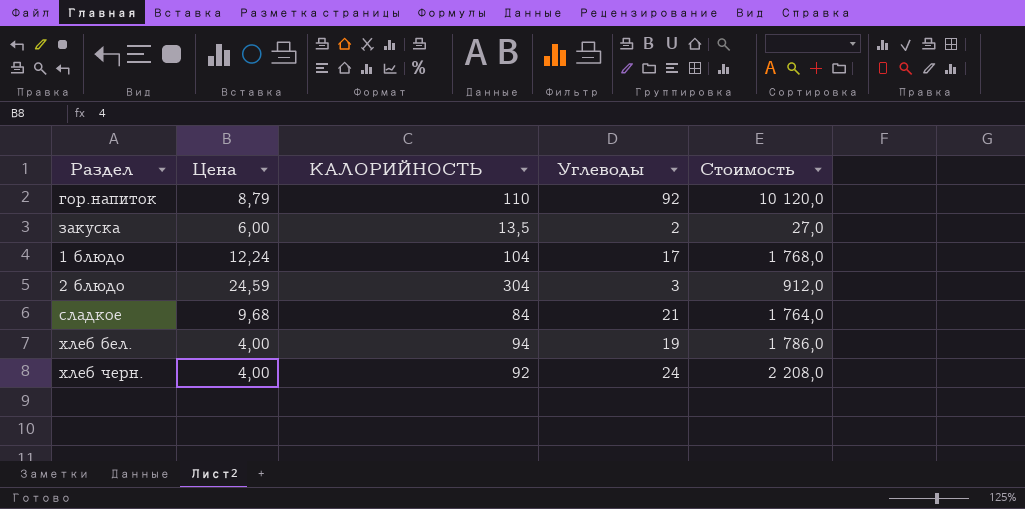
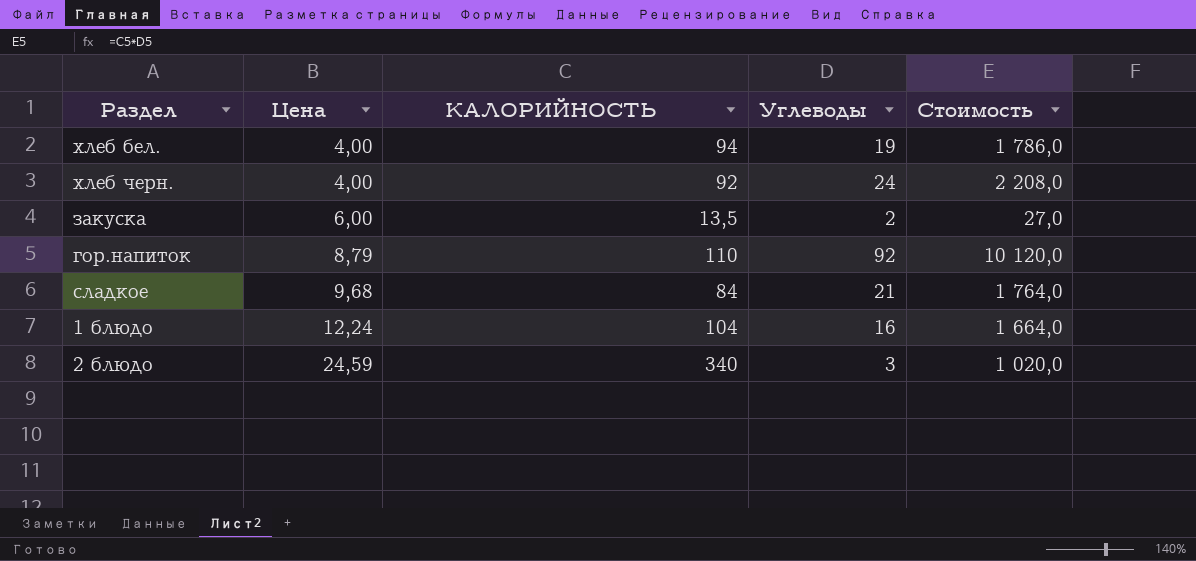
row order: none -> Цена ascending
1 блюдо | Углеводы: 17 -> 16
1 блюдо | Стоимость: 1 768,0 -> 1 664,0
2 блюдо | КАЛОРИЙНОСТЬ: 304 -> 340
2 блюдо | Стоимость: 912,0 -> 1 020,0

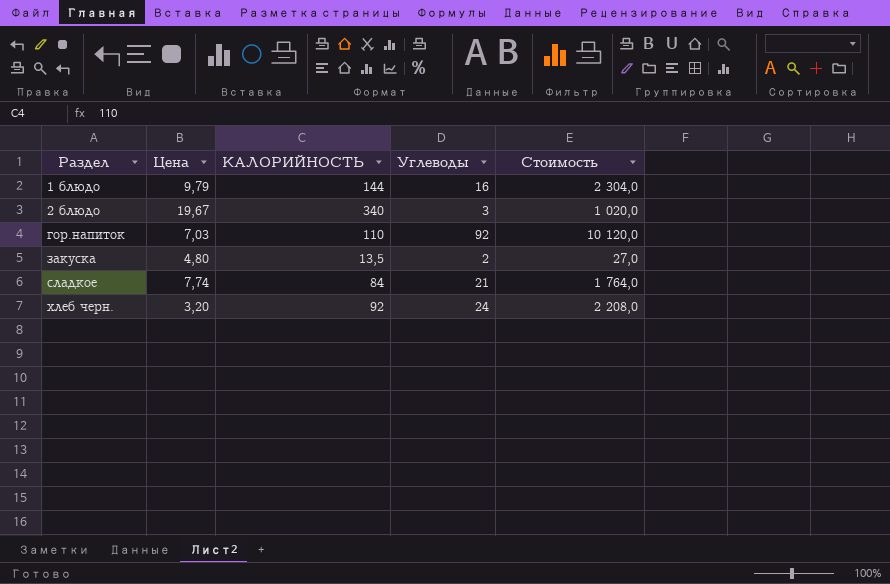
row order: Цена ascending -> Раздел ascending
row хлеб бел.: 4,00 | 94 | 19 | 1 786,0 -> none
1 блюдо | Цена: 12,24 -> 9,79
1 блюдо | КАЛОРИЙНОСТЬ: 104 -> 144
1 блюдо | Стоимость: 1 664,0 -> 2 304,0
2 блюдо | Цена: 24,59 -> 19,67
гор.напиток | Цена: 8,79 -> 7,03
закуска | Цена: 6,00 -> 4,80
сладкое | Цена: 9,68 -> 7,74
хлеб черн. | Цена: 4,00 -> 3,20

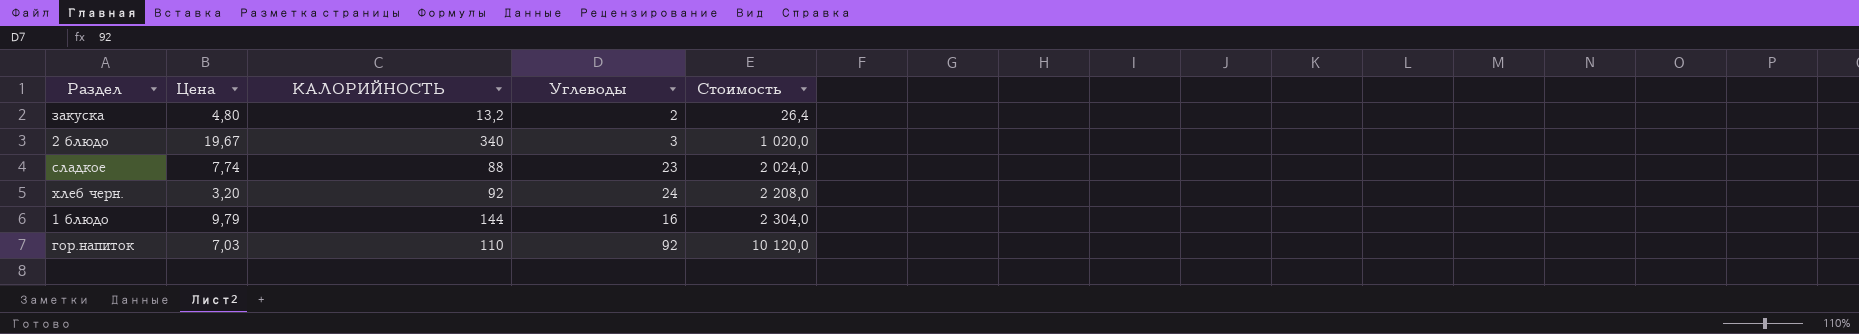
row order: Раздел ascending -> Стоимость ascending
закуска | КАЛОРИЙНОСТЬ: 13,5 -> 13,2
закуска | Стоимость: 27,0 -> 26,4
сладкое | КАЛОРИЙНОСТЬ: 84 -> 88
сладкое | Углеводы: 21 -> 23
сладкое | Стоимость: 1 764,0 -> 2 024,0

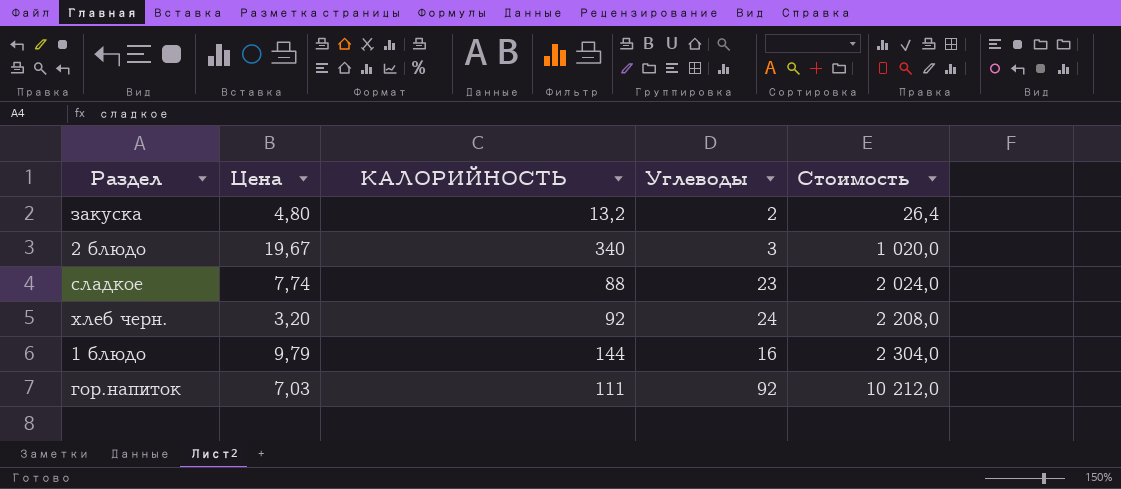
гор.напиток | КАЛОРИЙНОСТЬ: 110 -> 111
гор.напиток | Стоимость: 10 120,0 -> 10 212,0

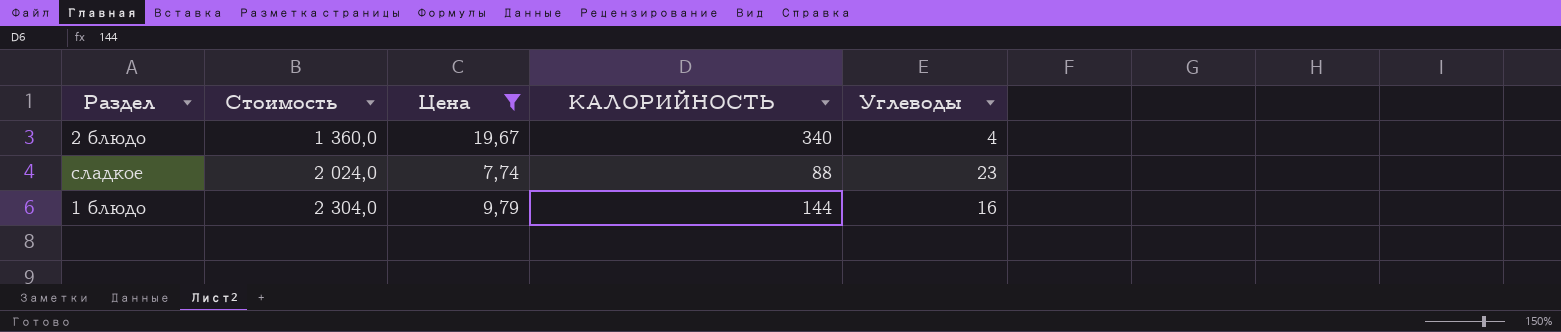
filter: none -> Цена >= 7,74
column Стоимость | position: 5 -> 2
2 блюдо | Стоимость: 1 020,0 -> 1 360,0
2 блюдо | Углеводы: 3 -> 4

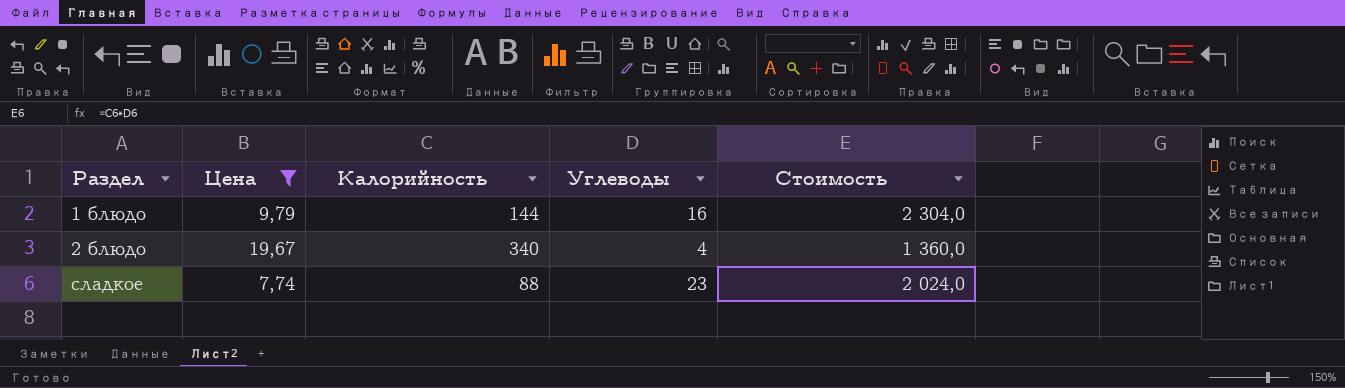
row order: Стоимость ascending -> Раздел ascending
column name: КАЛОРИЙНОСТЬ -> Калорийность
column Стоимость | position: 2 -> 5

